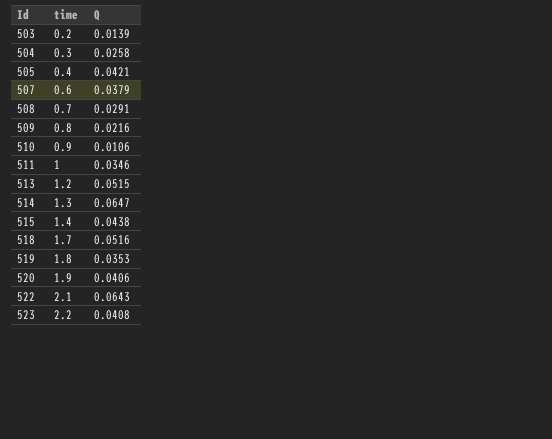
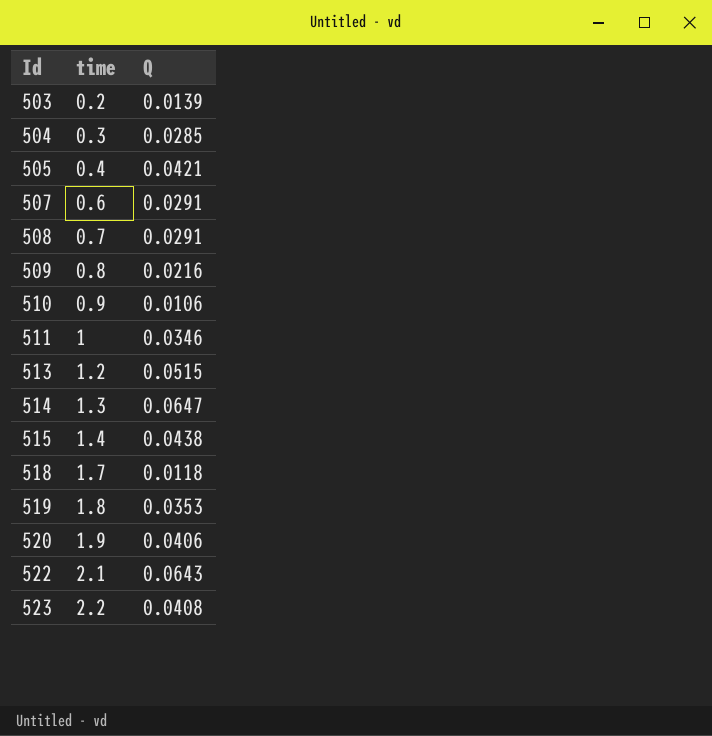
504 | Q: 0.0258 -> 0.0285
507 | Q: 0.0379 -> 0.0291
518 | Q: 0.0516 -> 0.0118

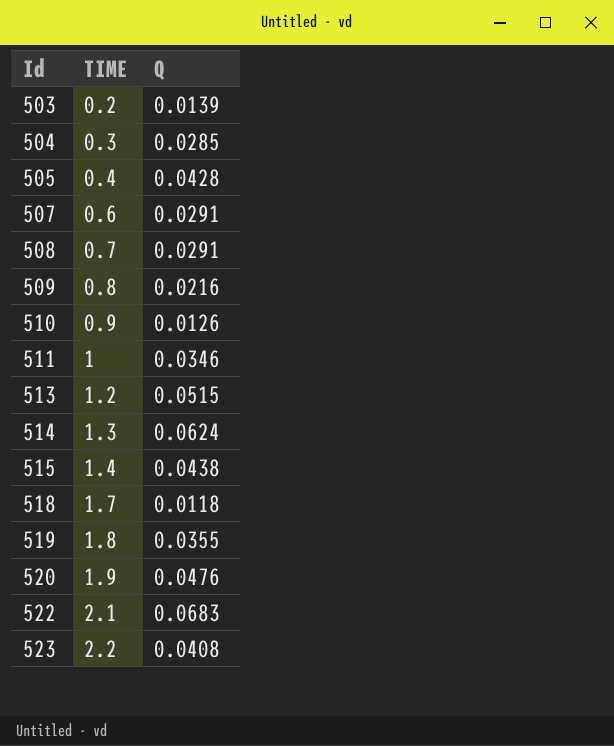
column name: time -> TIME
505 | Q: 0.0421 -> 0.0428
510 | Q: 0.0106 -> 0.0126
514 | Q: 0.0647 -> 0.0624
519 | Q: 0.0353 -> 0.0355
520 | Q: 0.0406 -> 0.0476
522 | Q: 0.0643 -> 0.0683

